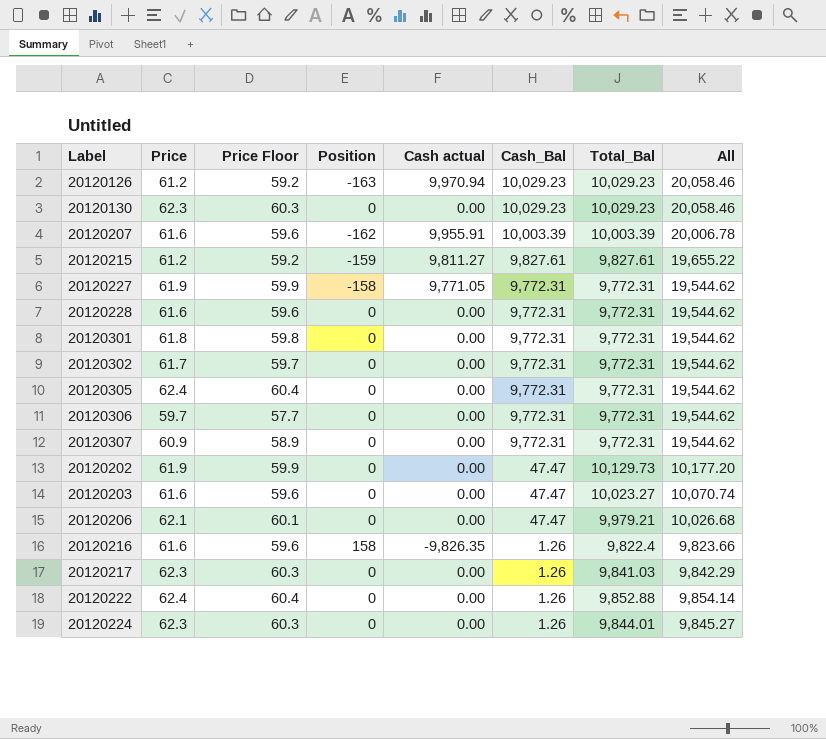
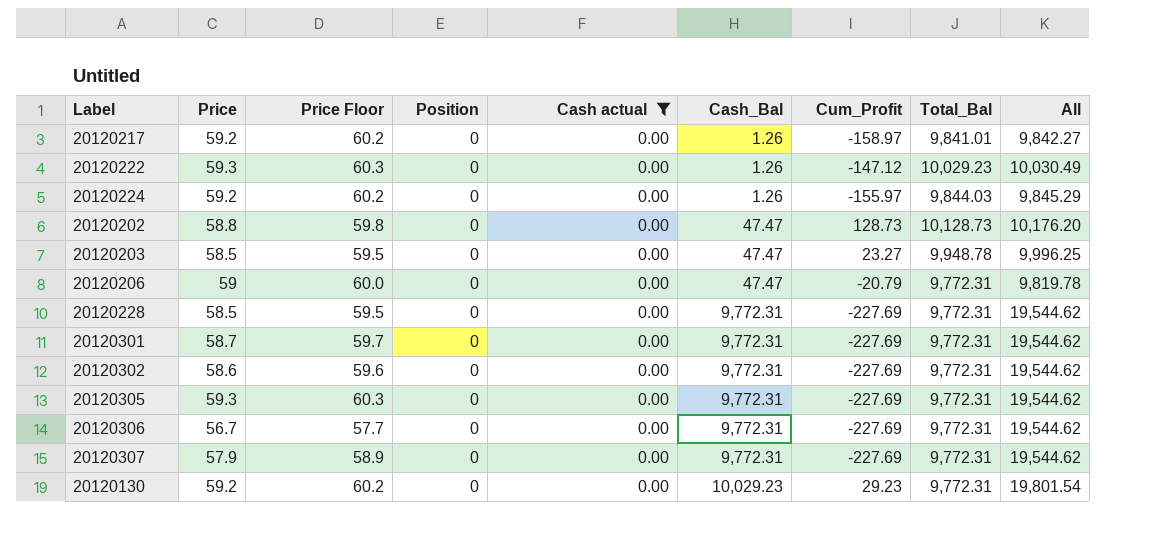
filter: none -> Cash actual = 0.00
row order: Cash_Bal descending -> Cash_Bal ascending
column Price Floor | formula: [Price] - 2 -> [Price] + 1
column Cum_Profit | position: none -> 7
20120217 | Price: 62.3 -> 59.2
20120217 | Total_Bal: 9,841.03 -> 9,841.01
20120217 | All: 9,842.29 -> 9,842.27
20120222 | Price: 62.4 -> 59.3
20120222 | Total_Bal: 9,852.88 -> 10,029.23
20120222 | All: 9,854.14 -> 10,030.49
20120224 | Price: 62.3 -> 59.2
20120224 | Total_Bal: 9,844.01 -> 9,844.03
20120224 | All: 9,845.27 -> 9,845.29
20120202 | Price: 61.9 -> 58.8
20120202 | Total_Bal: 10,129.73 -> 10,128.73
20120202 | All: 10,177.20 -> 10,176.20
20120203 | Price: 61.6 -> 58.5
20120203 | Total_Bal: 10,023.27 -> 9,948.78
20120203 | All: 10,070.74 -> 9,996.25
20120206 | Price: 62.1 -> 59
20120206 | Total_Bal: 9,979.21 -> 9,772.31
20120206 | All: 10,026.68 -> 9,819.78
20120228 | Price: 61.6 -> 58.5
20120301 | Price: 61.8 -> 58.7
20120302 | Price: 61.7 -> 58.6
20120305 | Price: 62.4 -> 59.3
20120306 | Price: 59.7 -> 56.7
20120307 | Price: 60.9 -> 57.9
20120130 | Price: 62.3 -> 59.2
20120130 | Total_Bal: 10,029.23 -> 9,772.31
20120130 | All: 20,058.46 -> 19,801.54

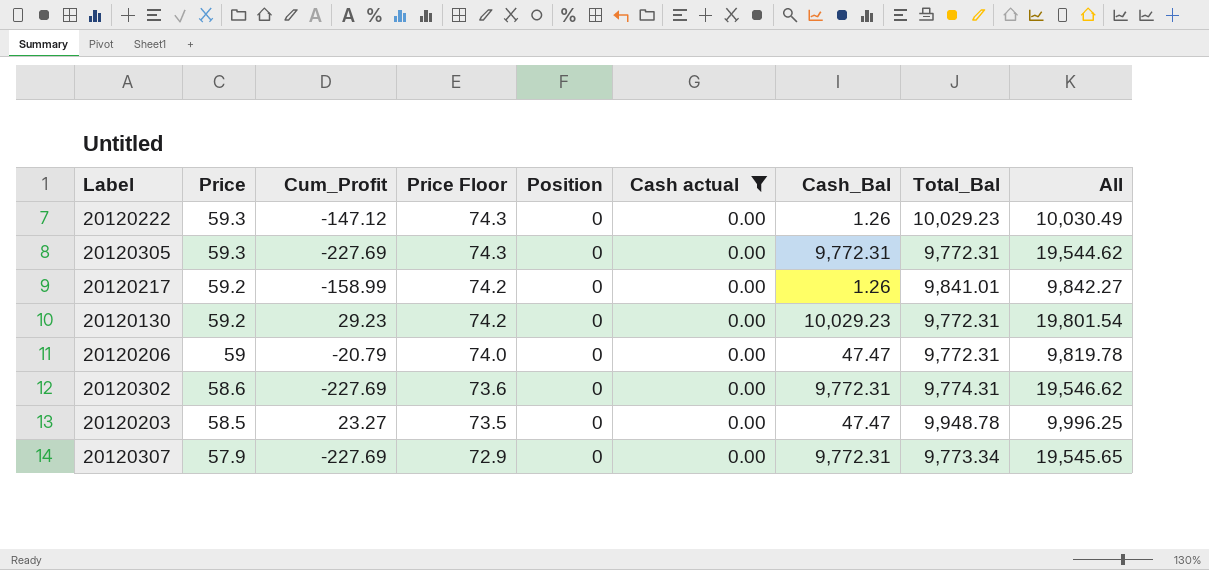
row order: Cash_Bal ascending -> Price descending
column Cum_Profit | position: 7 -> 3
column Price Floor | formula: [Price] + 1 -> [Price] + 15
row 20120224: 59.2 | 60.2 | 0 | 0.00 | 1.26 | -155.97 | 9,844.03 | 9,845.29 -> none
row 20120202: 58.8 | 59.8 | 0 | 0.00 | 47.47 | 128.73 | 10,128.73 | 10,176.20 -> none
row 20120228: 58.5 | 59.5 | 0 | 0.00 | 9,772.31 | -227.69 | 9,772.31 | 19,544.62 -> none
row 20120301: 58.7 | 59.7 | 0 | 0.00 | 9,772.31 | -227.69 | 9,772.31 | 19,544.62 -> none
row 20120306: 56.7 | 57.7 | 0 | 0.00 | 9,772.31 | -227.69 | 9,772.31 | 19,544.62 -> none
20120217 | Cum_Profit: -158.97 -> -158.99
20120302 | Total_Bal: 9,772.31 -> 9,774.31
20120302 | All: 19,544.62 -> 19,546.62
20120307 | Total_Bal: 9,772.31 -> 9,773.34
20120307 | All: 19,544.62 -> 19,545.65

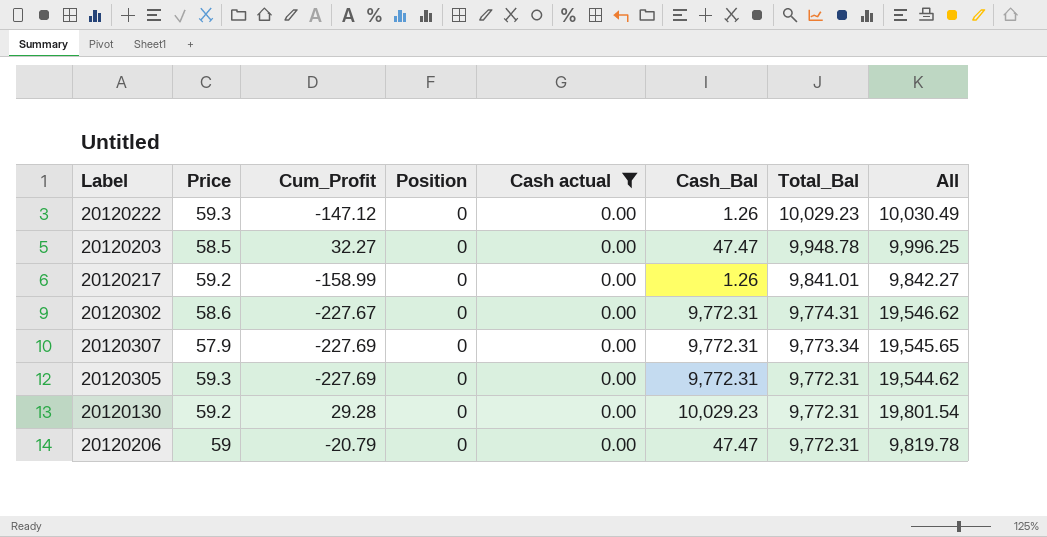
row order: Price descending -> Total_Bal descending
column Price Floor | formula: [Price] + 15 -> none
20120203 | Cum_Profit: 23.27 -> 32.27
20120302 | Cum_Profit: -227.69 -> -227.67
20120130 | Cum_Profit: 29.23 -> 29.28

